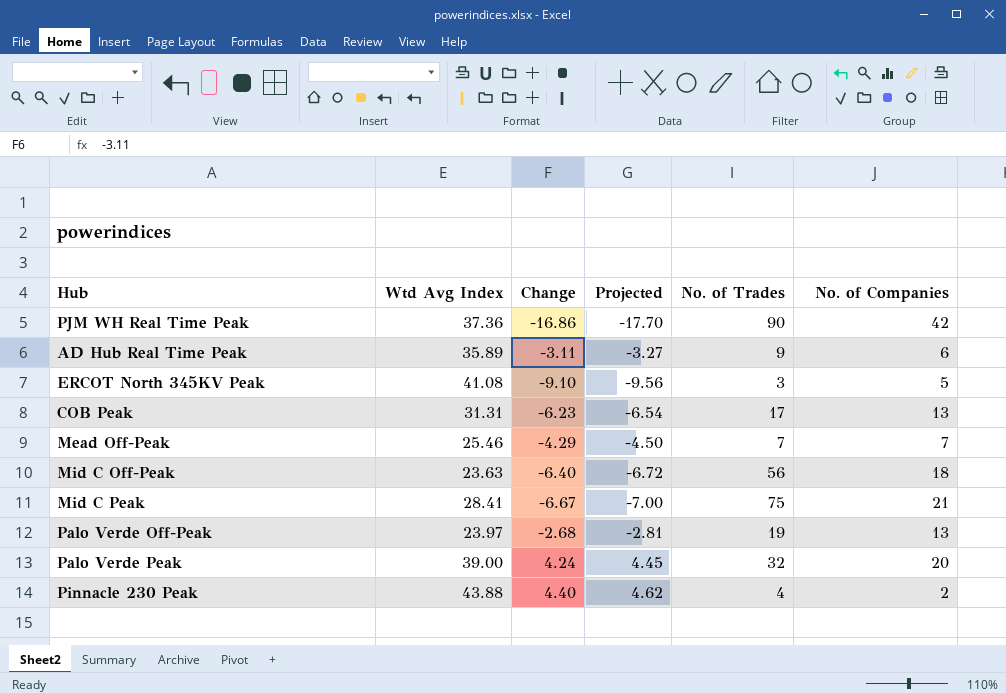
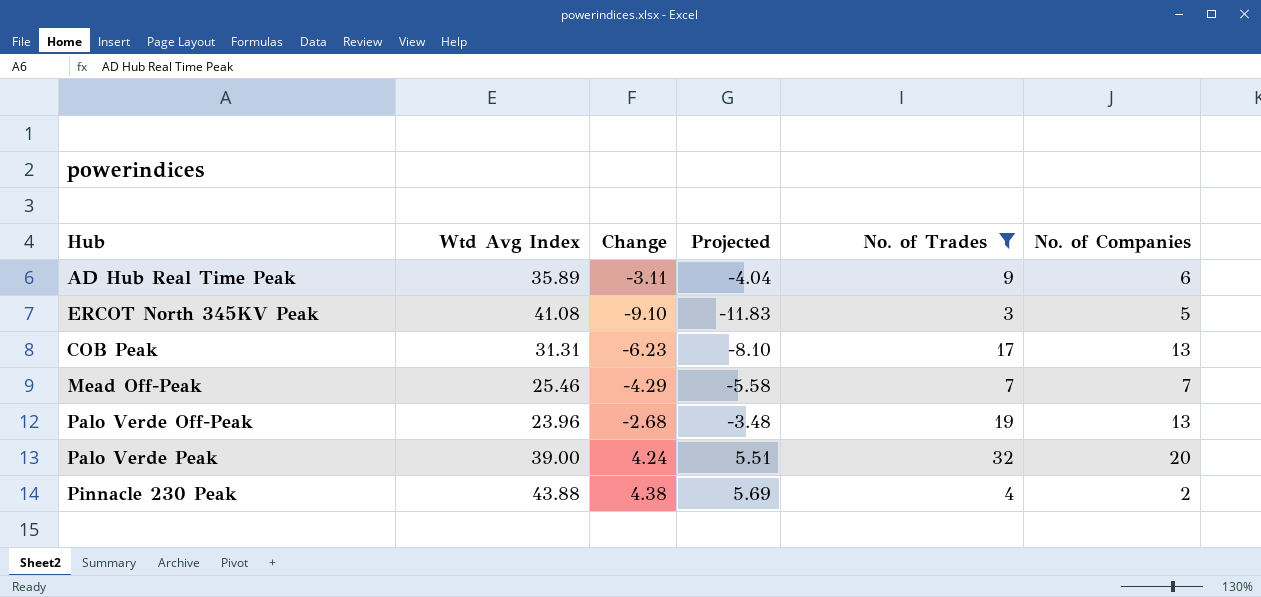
filter: none -> No. of Trades <= 32
column Projected | formula: [Change] * 1.05 -> [Change] * 1.3
Palo Verde Off-Peak | Wtd Avg Index: 23.97 -> 23.96
Pinnacle 230 Peak | Change: 4.40 -> 4.38

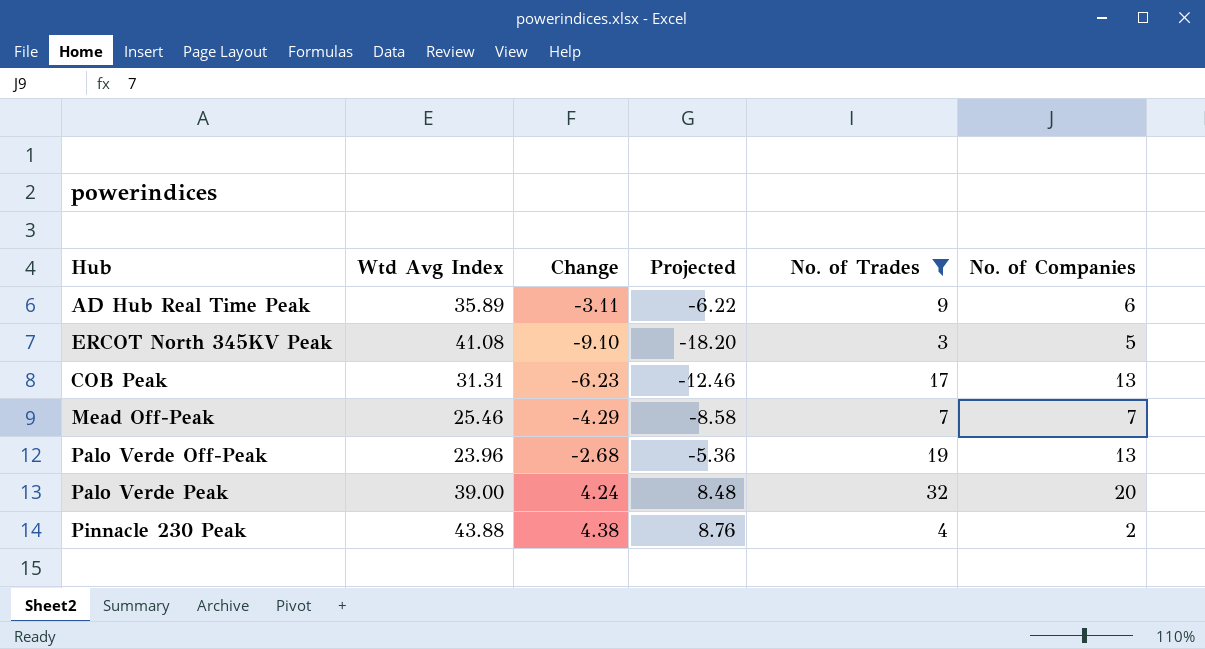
column Projected | formula: [Change] * 1.3 -> [Change] * 2

